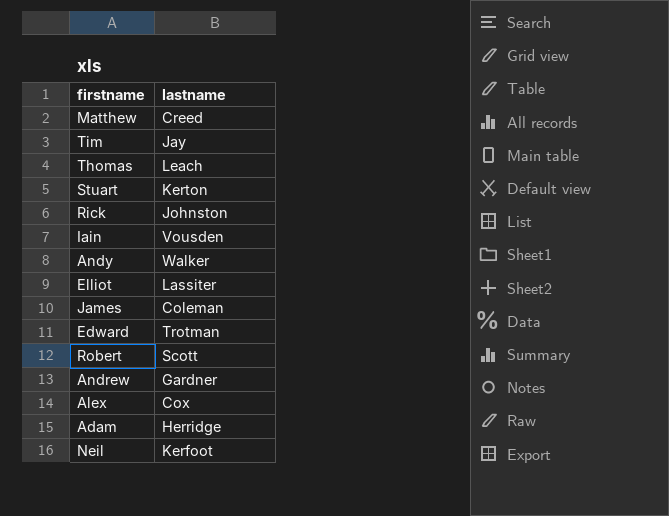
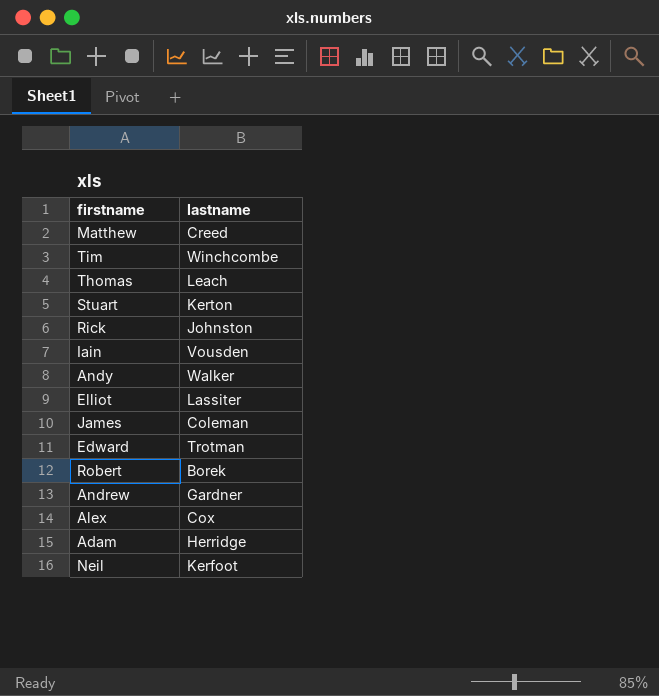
Tim | lastname: Jay -> Winchcombe
Robert | lastname: Scott -> Borek

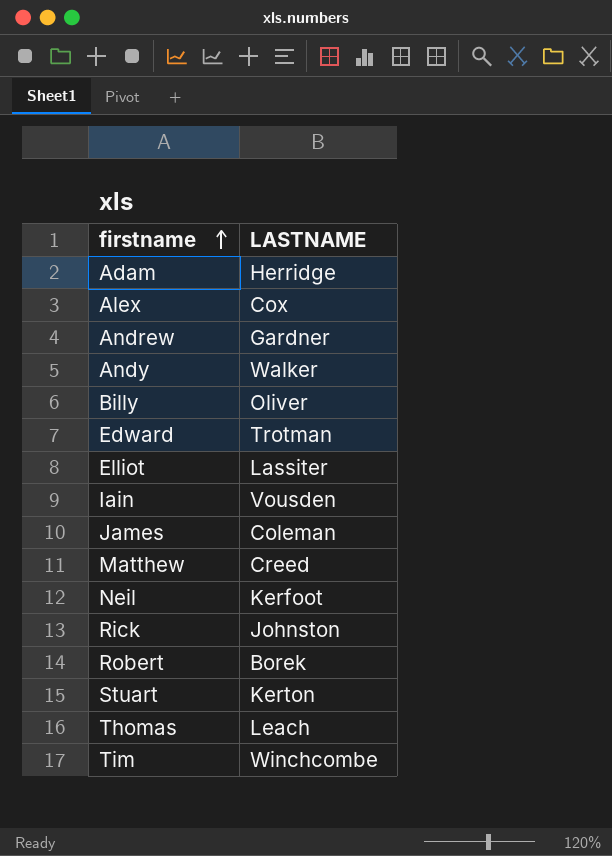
row order: none -> firstname ascending
column name: lastname -> LASTNAME
row Billy: none -> Oliver

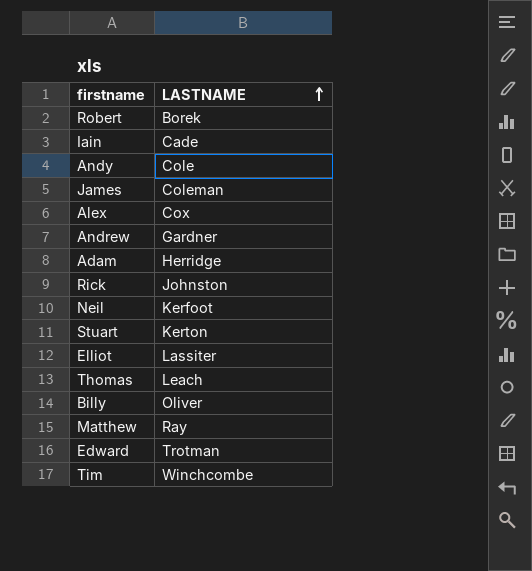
row order: firstname ascending -> LASTNAME ascending
Iain | LASTNAME: Vousden -> Cade
Andy | LASTNAME: Walker -> Cole
Matthew | LASTNAME: Creed -> Ray

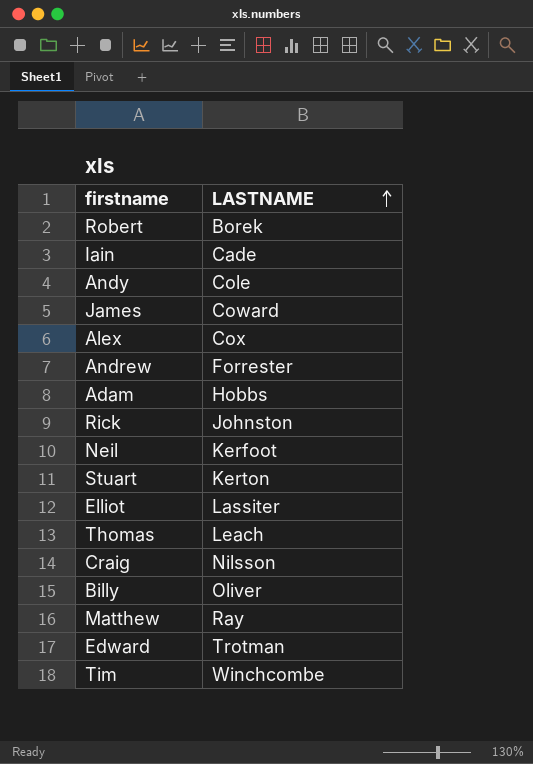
James | LASTNAME: Coleman -> Coward
Andrew | LASTNAME: Gardner -> Forrester
Adam | LASTNAME: Herridge -> Hobbs
row Craig: none -> Nilsson

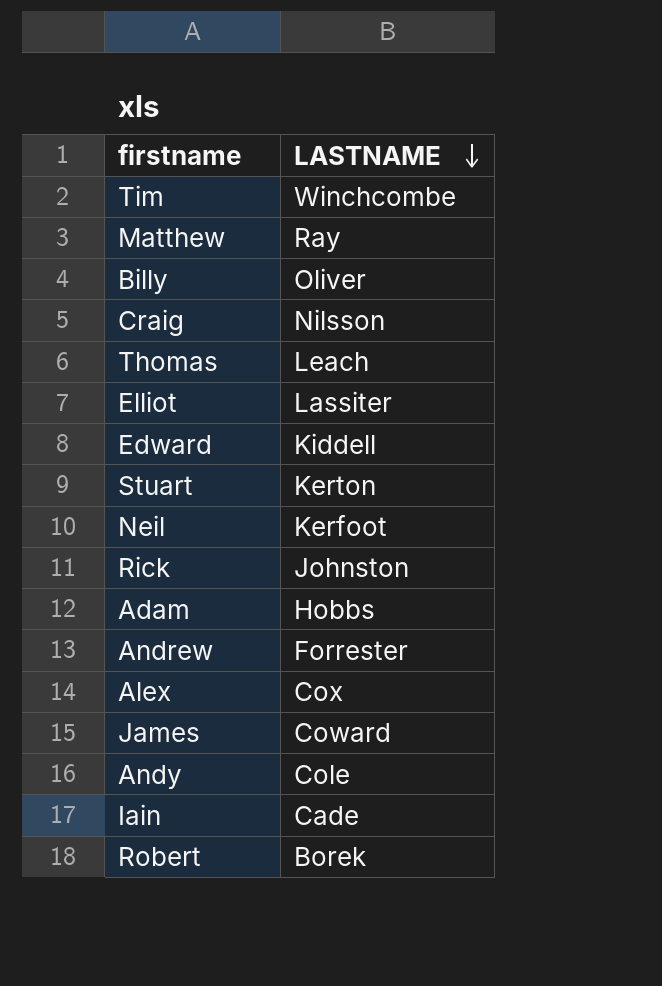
row order: LASTNAME ascending -> LASTNAME descending
Edward | LASTNAME: Trotman -> Kiddell

